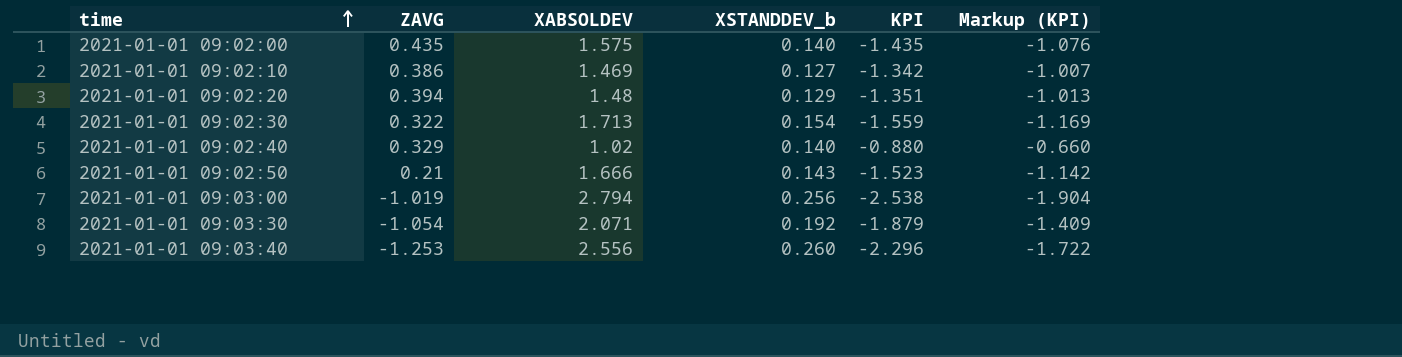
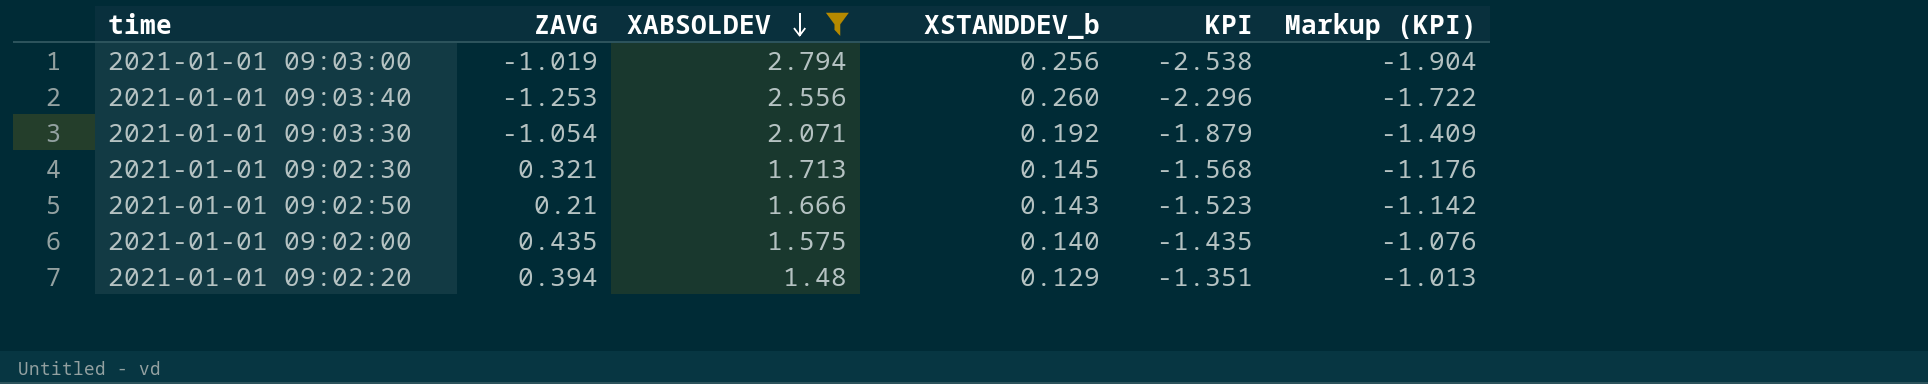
filter: none -> XABSOLDEV >= 1.48
row order: time ascending -> XABSOLDEV descending
2021-01-01 09:02:30 | ZAVG: 0.322 -> 0.321
2021-01-01 09:02:30 | XSTANDDEV_b: 0.154 -> 0.145
2021-01-01 09:02:30 | KPI: -1.559 -> -1.568
2021-01-01 09:02:30 | Markup (KPI): -1.169 -> -1.176

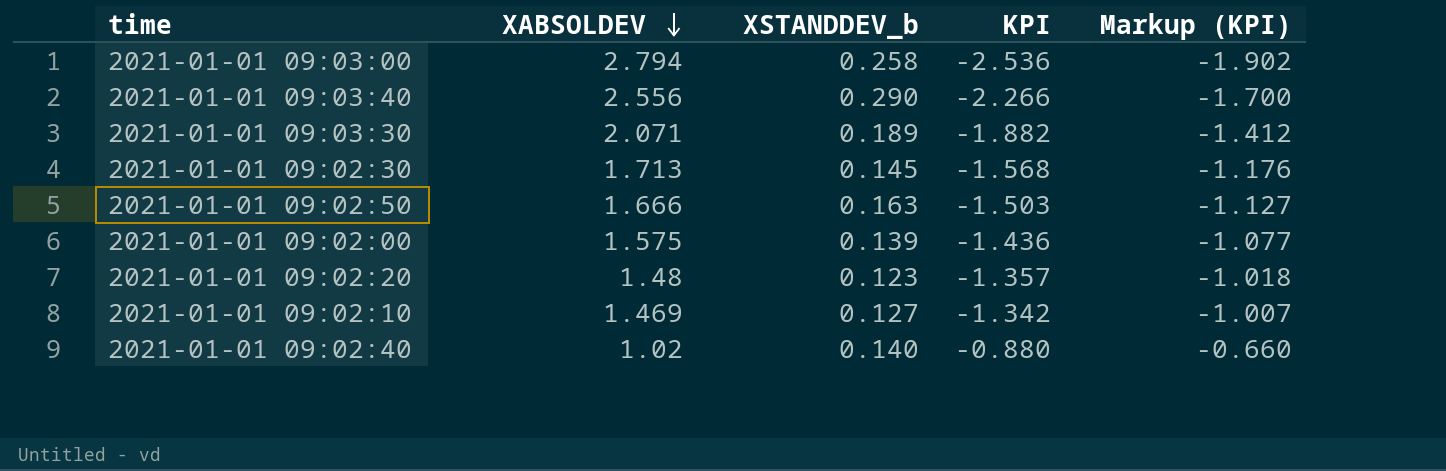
filter: XABSOLDEV >= 1.48 -> none
column ZAVG | position: 2 -> none
2021-01-01 09:03:00 | XSTANDDEV_b: 0.256 -> 0.258
2021-01-01 09:03:00 | KPI: -2.538 -> -2.536
2021-01-01 09:03:00 | Markup (KPI): -1.904 -> -1.902
2021-01-01 09:03:40 | XSTANDDEV_b: 0.260 -> 0.290
2021-01-01 09:03:40 | KPI: -2.296 -> -2.266
2021-01-01 09:03:40 | Markup (KPI): -1.722 -> -1.700
2021-01-01 09:03:30 | XSTANDDEV_b: 0.192 -> 0.189
2021-01-01 09:03:30 | KPI: -1.879 -> -1.882
2021-01-01 09:03:30 | Markup (KPI): -1.409 -> -1.412
2021-01-01 09:02:50 | XSTANDDEV_b: 0.143 -> 0.163
2021-01-01 09:02:50 | KPI: -1.523 -> -1.503
2021-01-01 09:02:50 | Markup (KPI): -1.142 -> -1.127
2021-01-01 09:02:00 | XSTANDDEV_b: 0.140 -> 0.139
2021-01-01 09:02:00 | KPI: -1.435 -> -1.436
2021-01-01 09:02:00 | Markup (KPI): -1.076 -> -1.077
2021-01-01 09:02:20 | XSTANDDEV_b: 0.129 -> 0.123
2021-01-01 09:02:20 | KPI: -1.351 -> -1.357
2021-01-01 09:02:20 | Markup (KPI): -1.013 -> -1.018

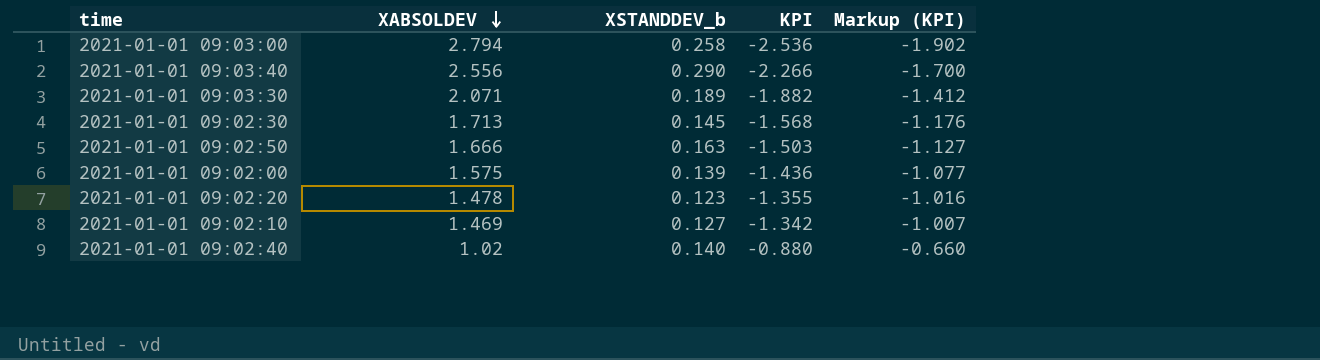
2021-01-01 09:02:20 | XABSOLDEV: 1.48 -> 1.478
2021-01-01 09:02:20 | KPI: -1.357 -> -1.355
2021-01-01 09:02:20 | Markup (KPI): -1.018 -> -1.016

